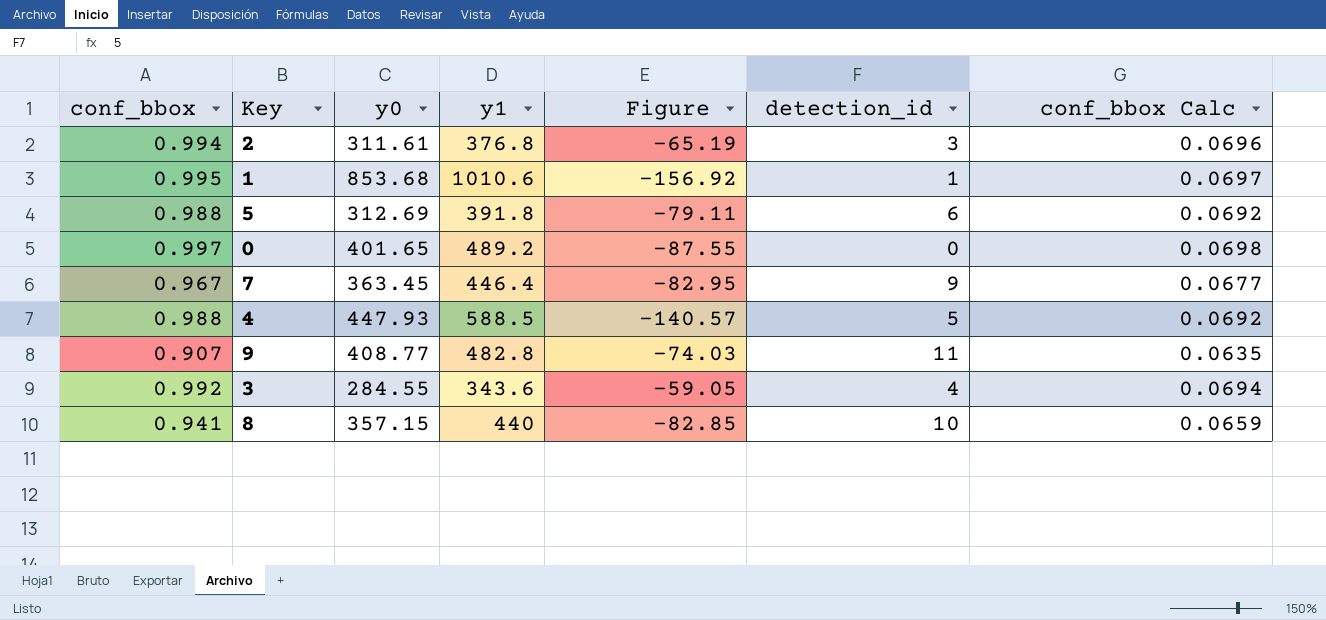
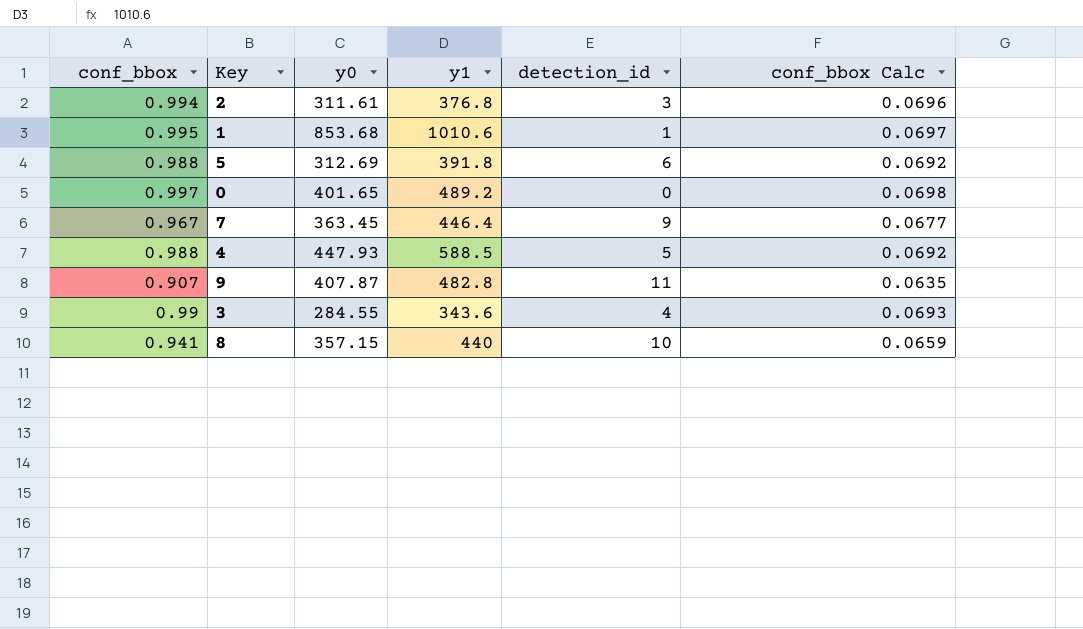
column Figure | formula: [y0] - [y1] -> none
9 | y0: 408.77 -> 407.87
3 | conf_bbox: 0.992 -> 0.99
3 | conf_bbox Calc: 0.0694 -> 0.0693

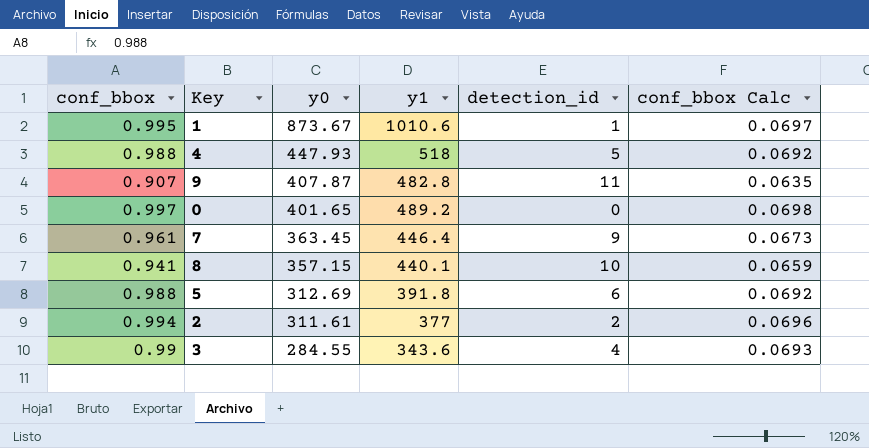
row order: none -> y0 descending
1 | y0: 853.68 -> 873.67
4 | y1: 588.5 -> 518
7 | conf_bbox: 0.967 -> 0.961
7 | conf_bbox Calc: 0.0677 -> 0.0673
8 | y1: 440 -> 440.1
2 | y1: 376.8 -> 377
2 | detection_id: 3 -> 2

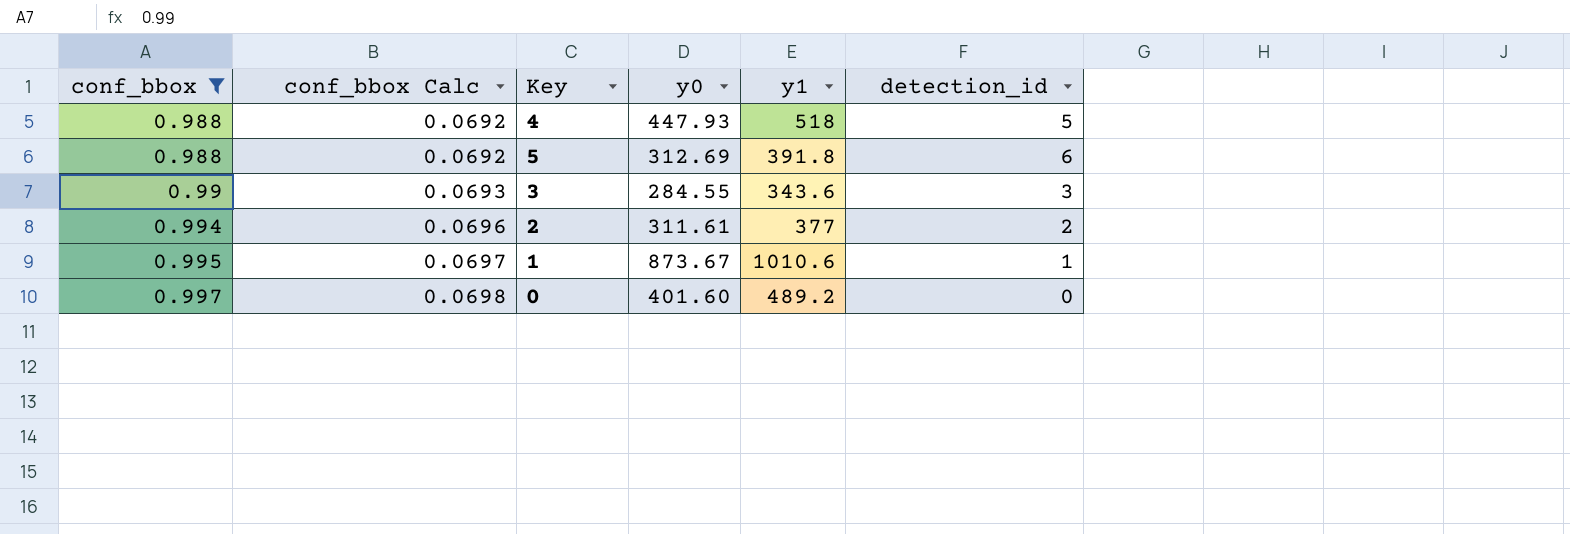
filter: none -> conf_bbox >= 0.988
row order: y0 descending -> conf_bbox ascending
column conf_bbox Calc | position: 6 -> 2
3 | detection_id: 4 -> 3
0 | y0: 401.65 -> 401.60

